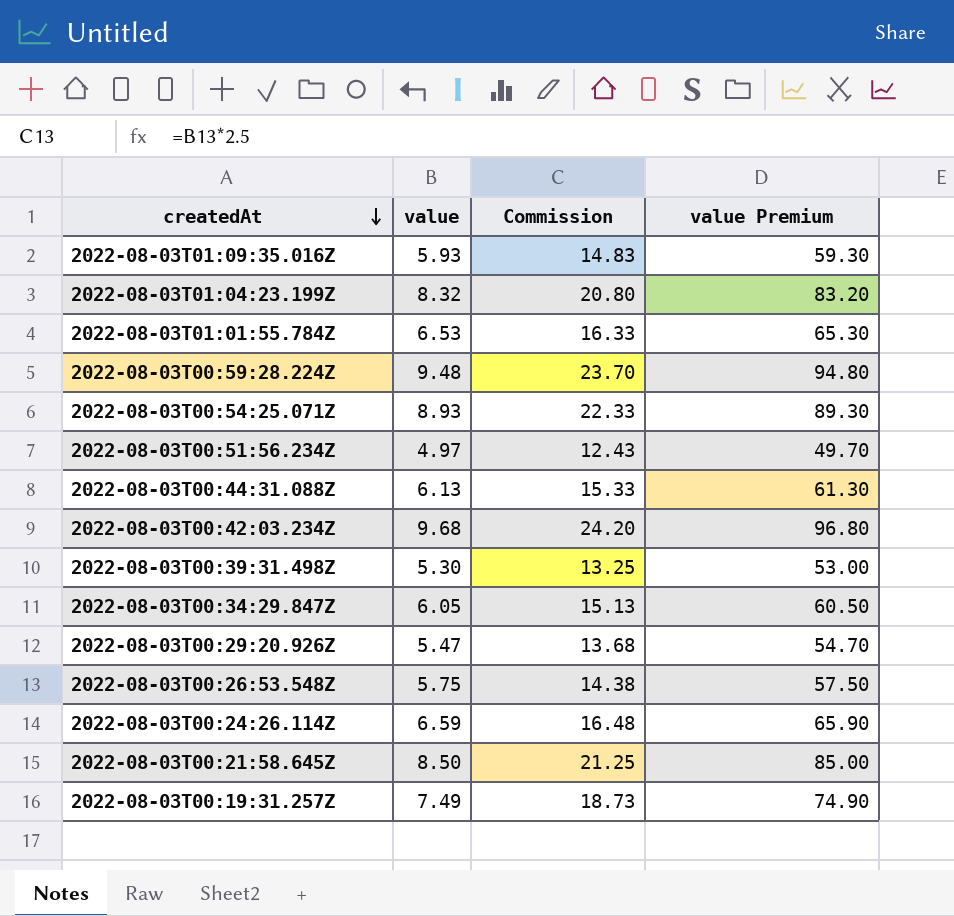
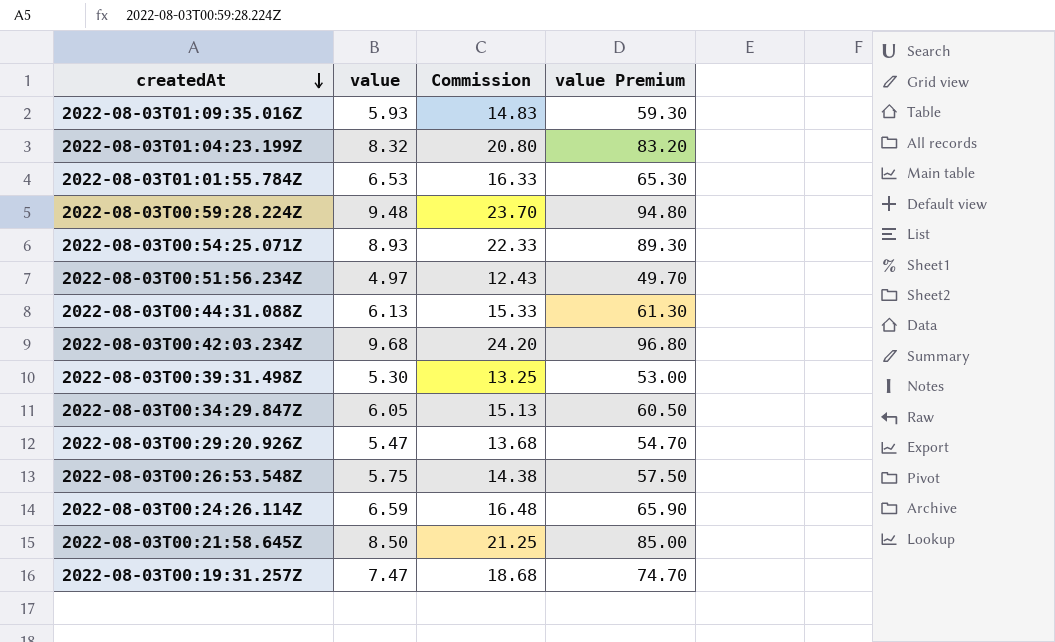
2022-08-03T00:19:31.257Z | value: 7.49 -> 7.47
2022-08-03T00:19:31.257Z | Commission: 18.73 -> 18.68
2022-08-03T00:19:31.257Z | value Premium: 74.90 -> 74.70

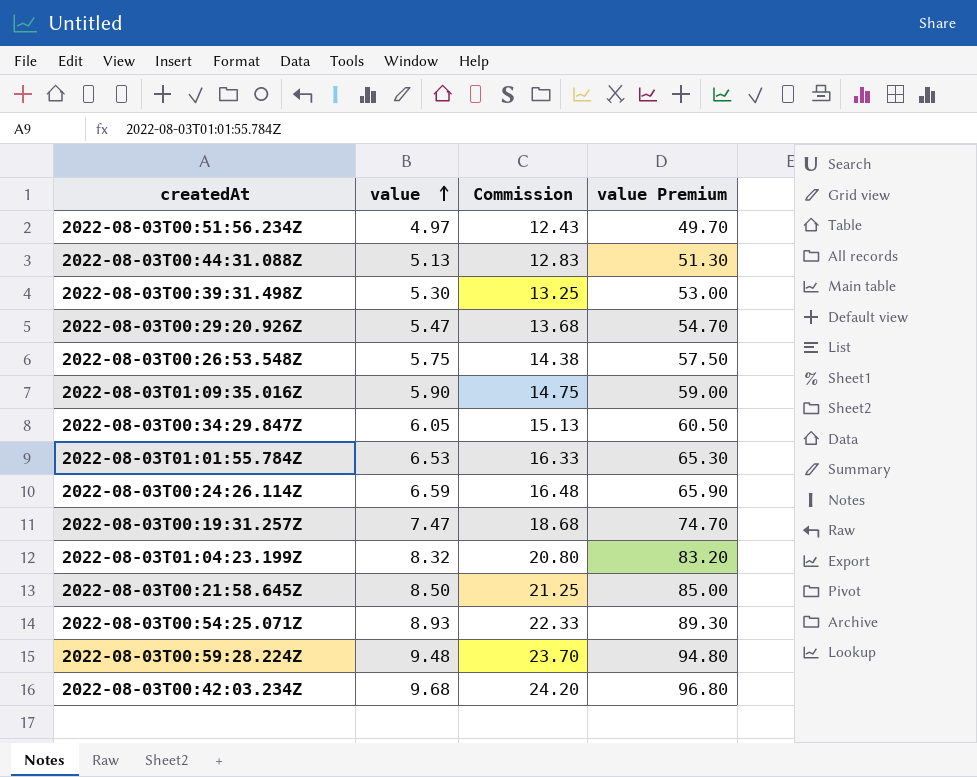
row order: createdAt descending -> value ascending
2022-08-03T00:44:31.088Z | value: 6.13 -> 5.13
2022-08-03T00:44:31.088Z | Commission: 15.33 -> 12.83
2022-08-03T00:44:31.088Z | value Premium: 61.30 -> 51.30
2022-08-03T01:09:35.016Z | value: 5.93 -> 5.90
2022-08-03T01:09:35.016Z | Commission: 14.83 -> 14.75
2022-08-03T01:09:35.016Z | value Premium: 59.30 -> 59.00

